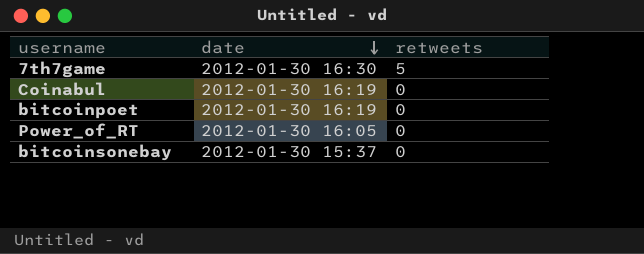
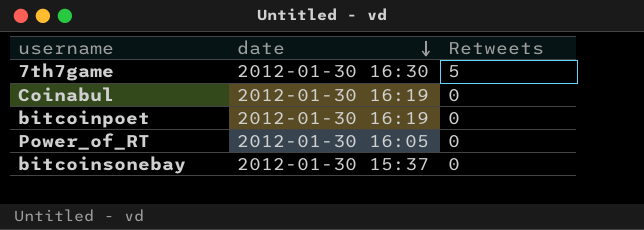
column name: retweets -> Retweets

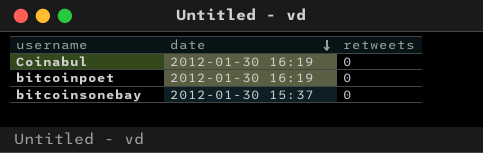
column name: Retweets -> retweets
row 7th7game: 2012-01-30 16:30 | 5 -> none
row Power_of_RT: 2012-01-30 16:05 | 0 -> none

